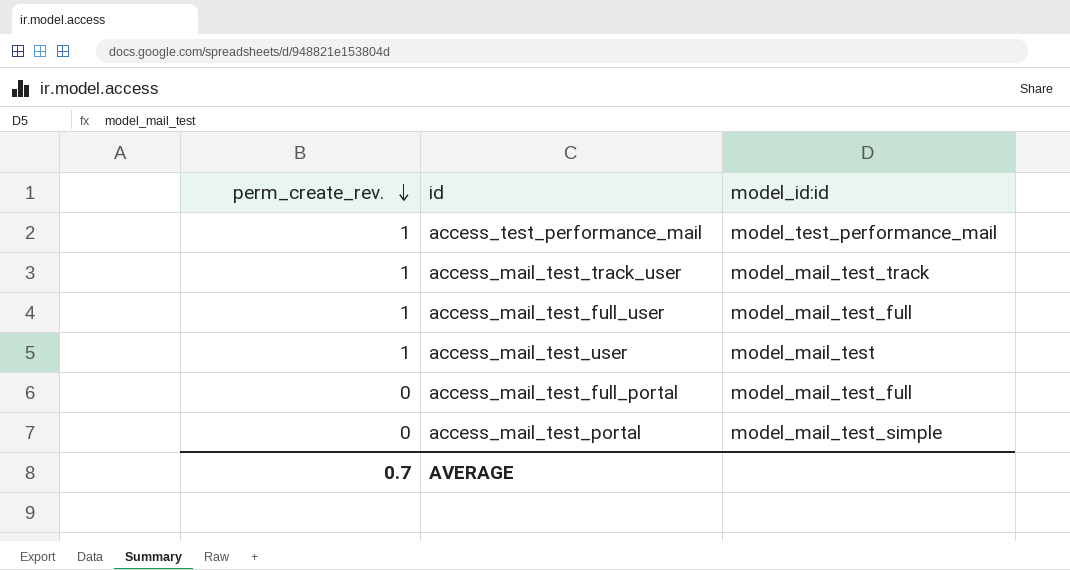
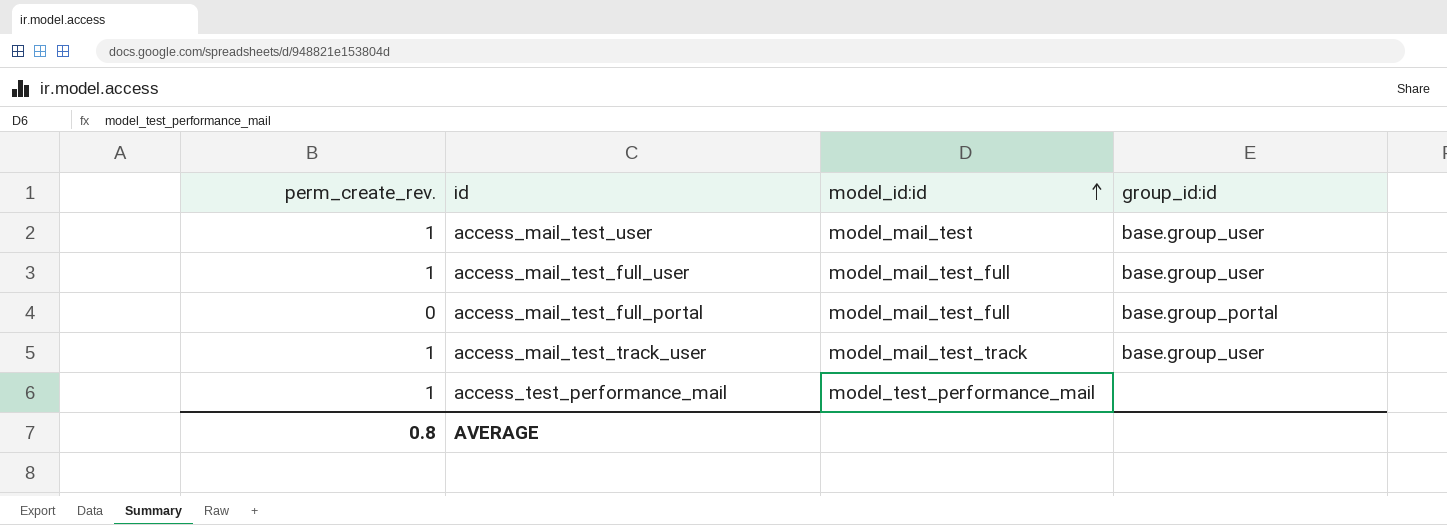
row order: perm_create_rev. descending -> model_id:id ascending
column group_id:id | position: none -> 4
row access_mail_test_portal: 0 | model_mail_test_simple -> none
AVERAGE | perm_create_rev.: 0.7 -> 0.8

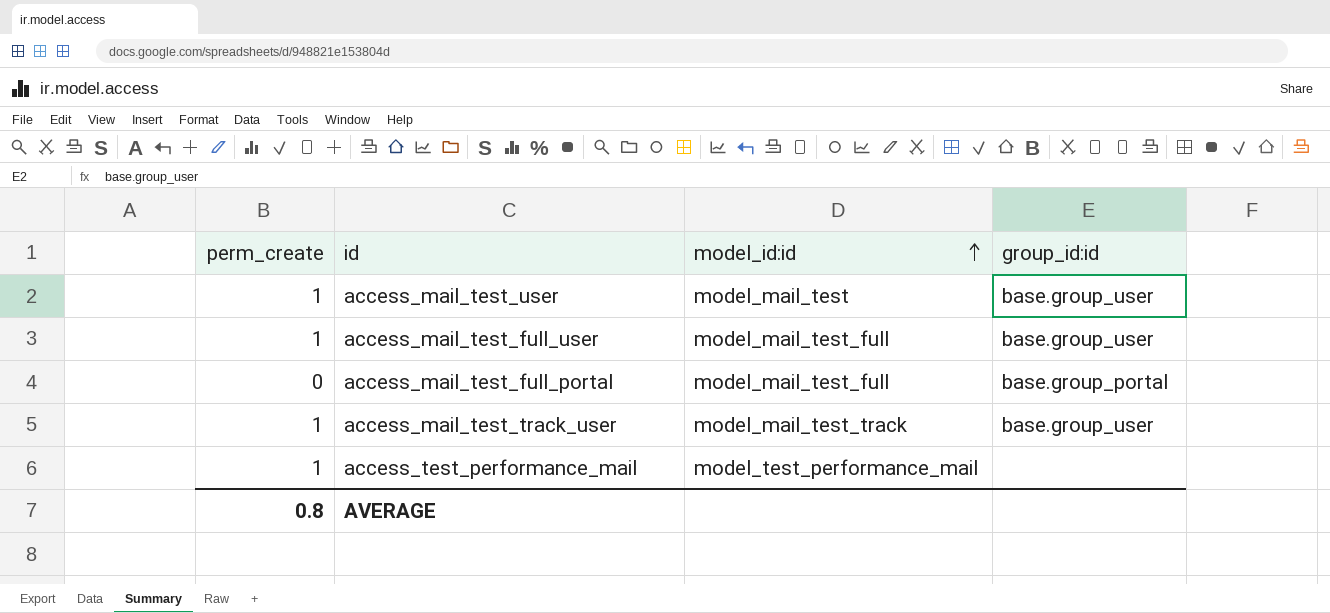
column name: perm_create_rev. -> perm_create

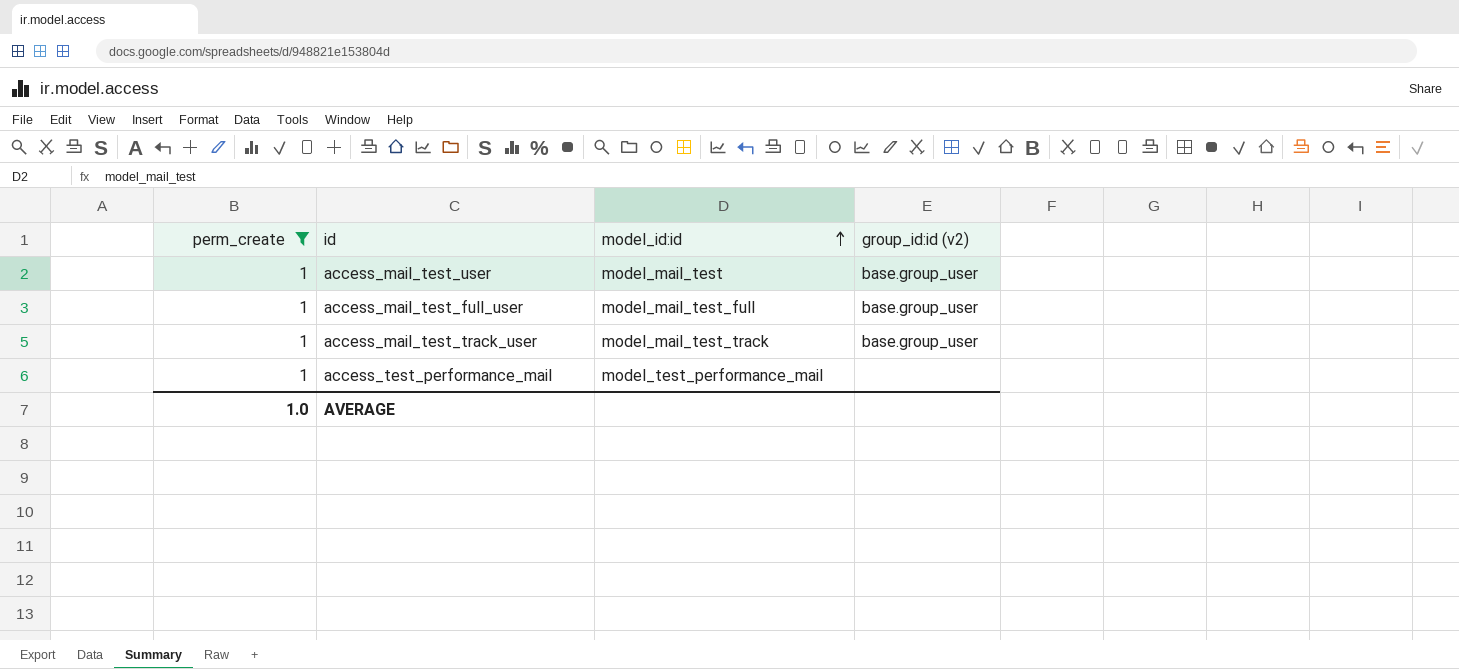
filter: none -> perm_create = 1
column name: group_id:id -> group_id:id (v2)
AVERAGE | perm_create: 0.8 -> 1.0

